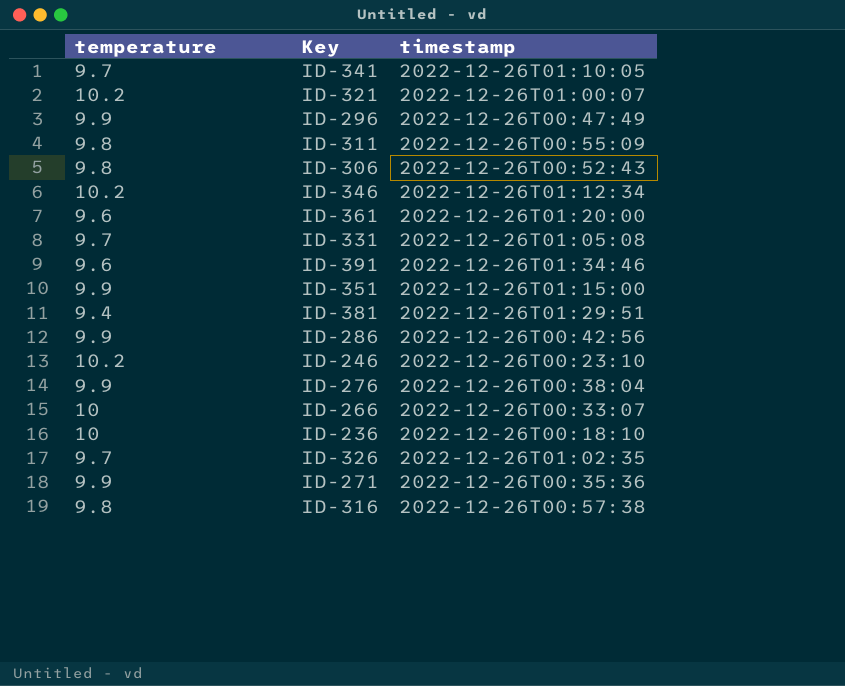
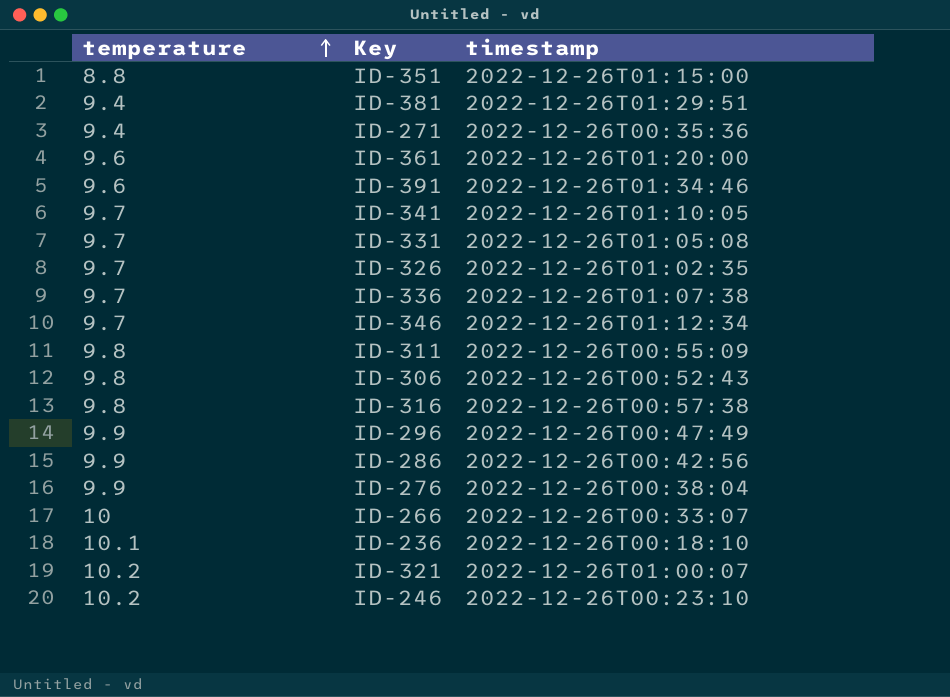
row order: none -> temperature ascending
ID-351 | temperature: 9.9 -> 8.8
ID-271 | temperature: 9.9 -> 9.4
row ID-336: none -> 9.7 | 2022-12-26T01:07:38
ID-346 | temperature: 10.2 -> 9.7
ID-236 | temperature: 10 -> 10.1

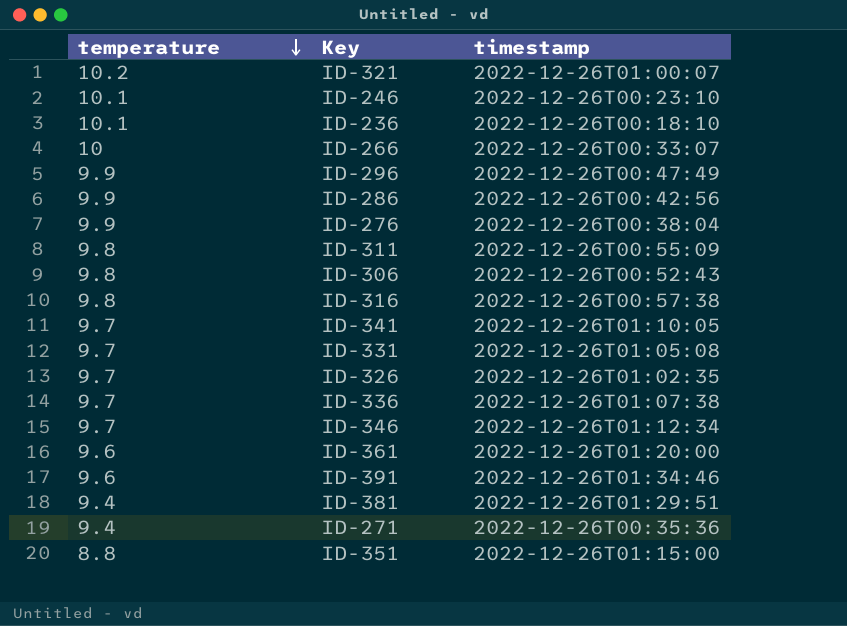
row order: temperature ascending -> temperature descending
ID-246 | temperature: 10.2 -> 10.1

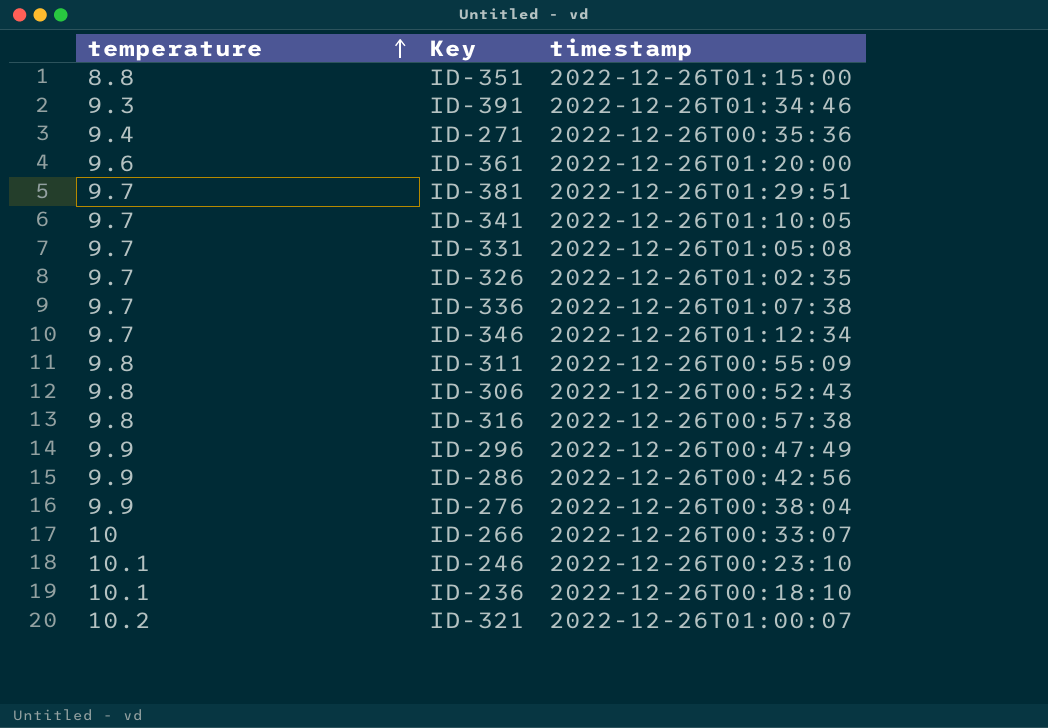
row order: temperature descending -> temperature ascending
ID-391 | temperature: 9.6 -> 9.3
ID-381 | temperature: 9.4 -> 9.7

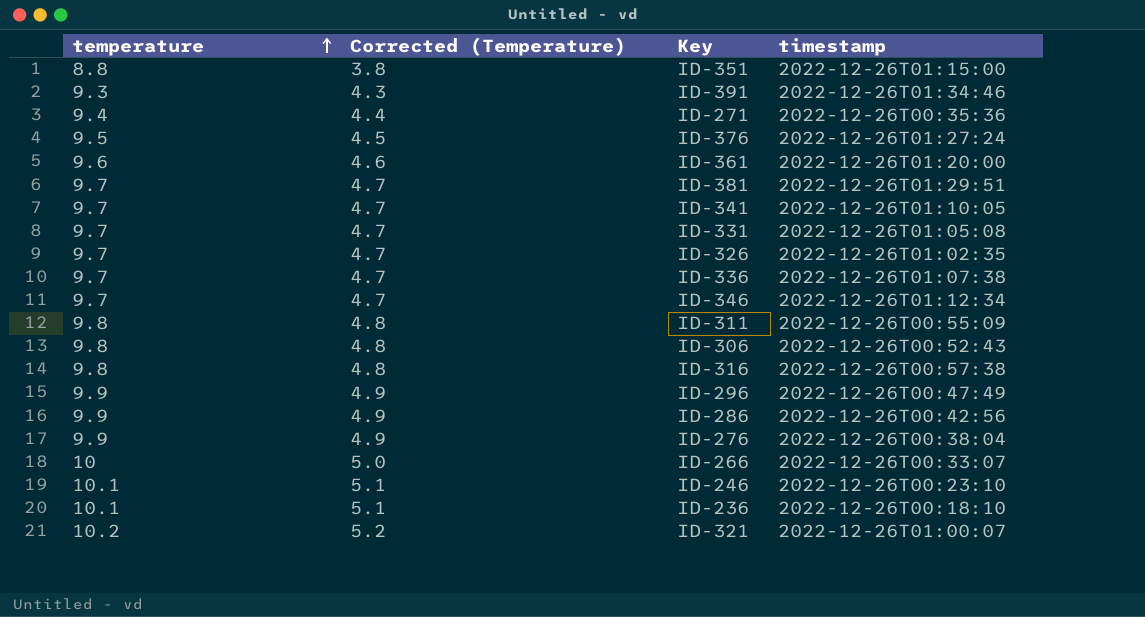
column Corrected (Temperature) | formula: none -> [temperature] - 5
row ID-376: none -> 9.5 | 4.5 | 2022-12-26T01:27:24

